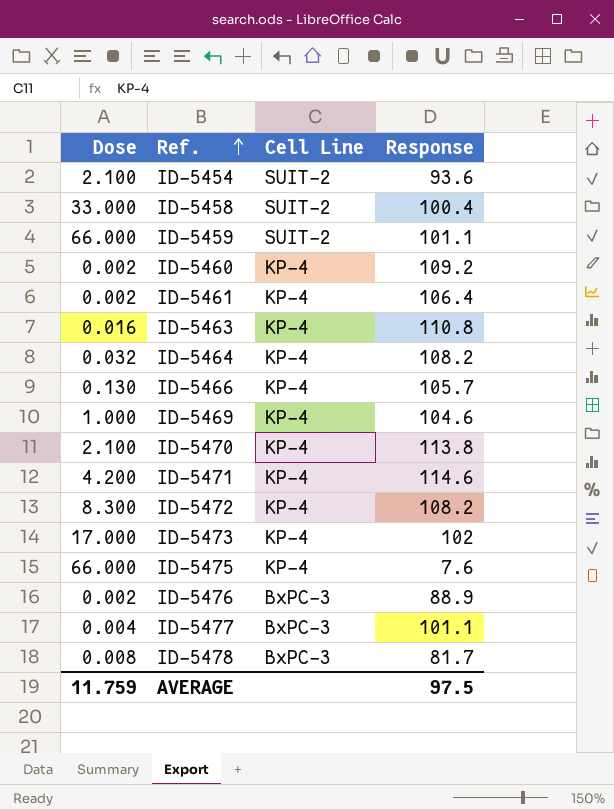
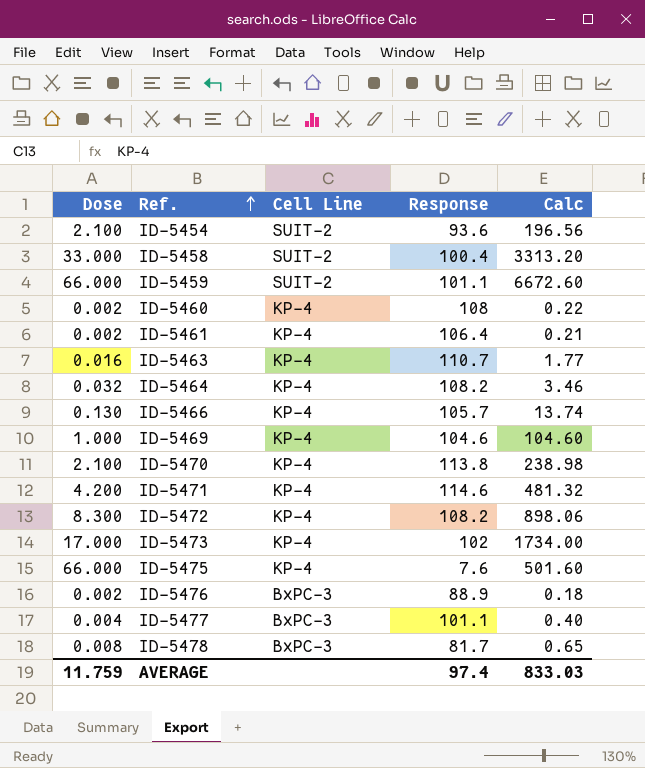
column Calc | formula: none -> [Dose] * [Response]
ID-5460 | Response: 109.2 -> 108
ID-5463 | Response: 110.8 -> 110.7
AVERAGE | Response: 97.5 -> 97.4

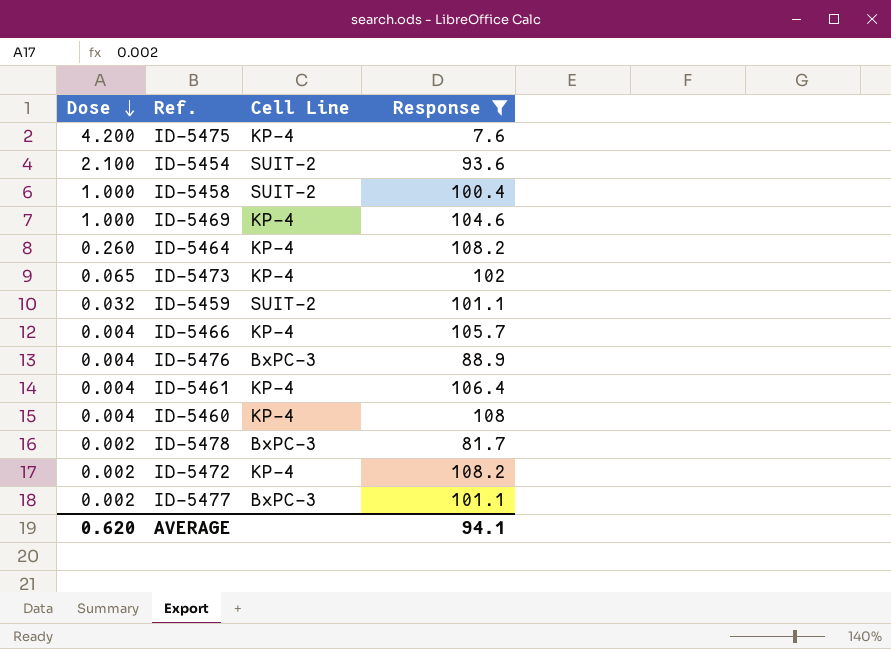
filter: none -> Response <= 108.2
row order: Ref. ascending -> Dose descending
column Calc | formula: [Dose] * [Response] -> none
ID-5475 | Dose: 66.000 -> 4.200
ID-5458 | Dose: 33.000 -> 1.000
ID-5464 | Dose: 0.032 -> 0.260
ID-5473 | Dose: 17.000 -> 0.065
ID-5459 | Dose: 66.000 -> 0.032
ID-5466 | Dose: 0.130 -> 0.004
ID-5476 | Dose: 0.002 -> 0.004
ID-5461 | Dose: 0.002 -> 0.004
ID-5460 | Dose: 0.002 -> 0.004
ID-5478 | Dose: 0.008 -> 0.002
ID-5472 | Dose: 8.300 -> 0.002
ID-5477 | Dose: 0.004 -> 0.002
AVERAGE | Dose: 11.759 -> 0.620
AVERAGE | Response: 97.4 -> 94.1

